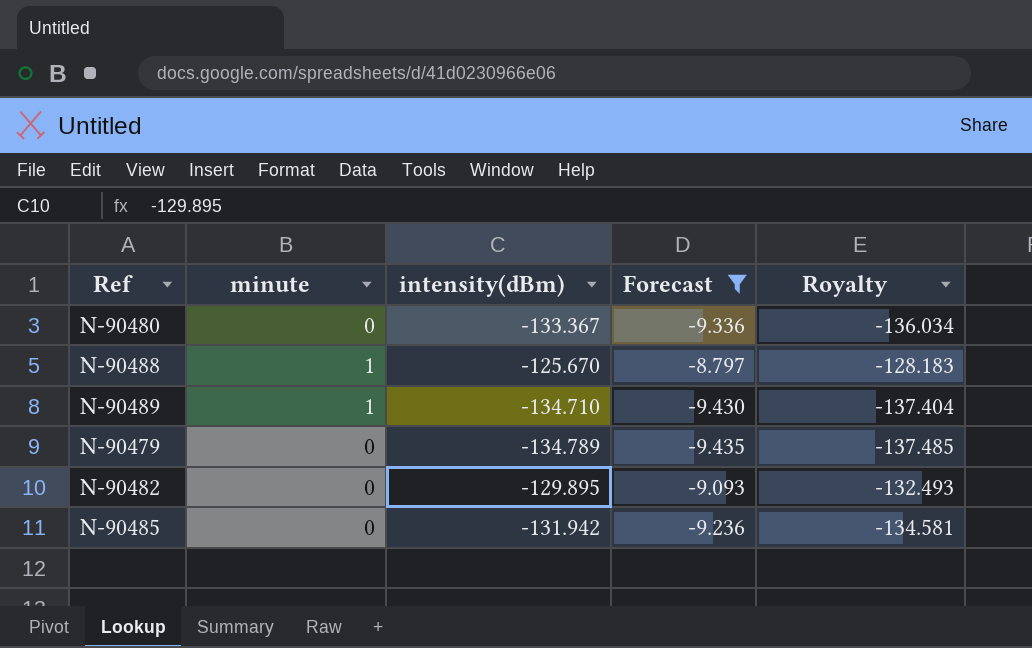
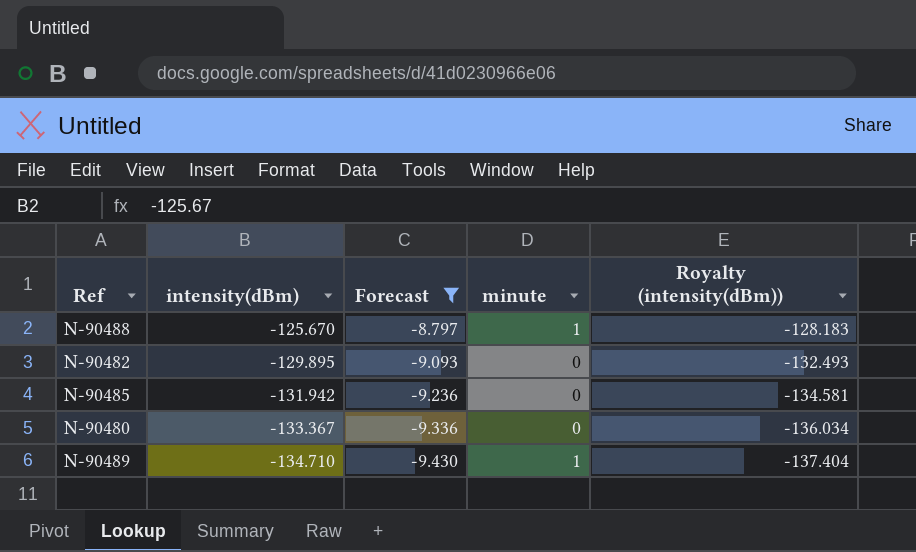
row order: none -> intensity(dBm) descending
column minute | position: 2 -> 4
column name: Royalty -> Royalty (intensity(dBm))
row N-90479: 0 | -134.789 | -9.435 | -137.485 -> none

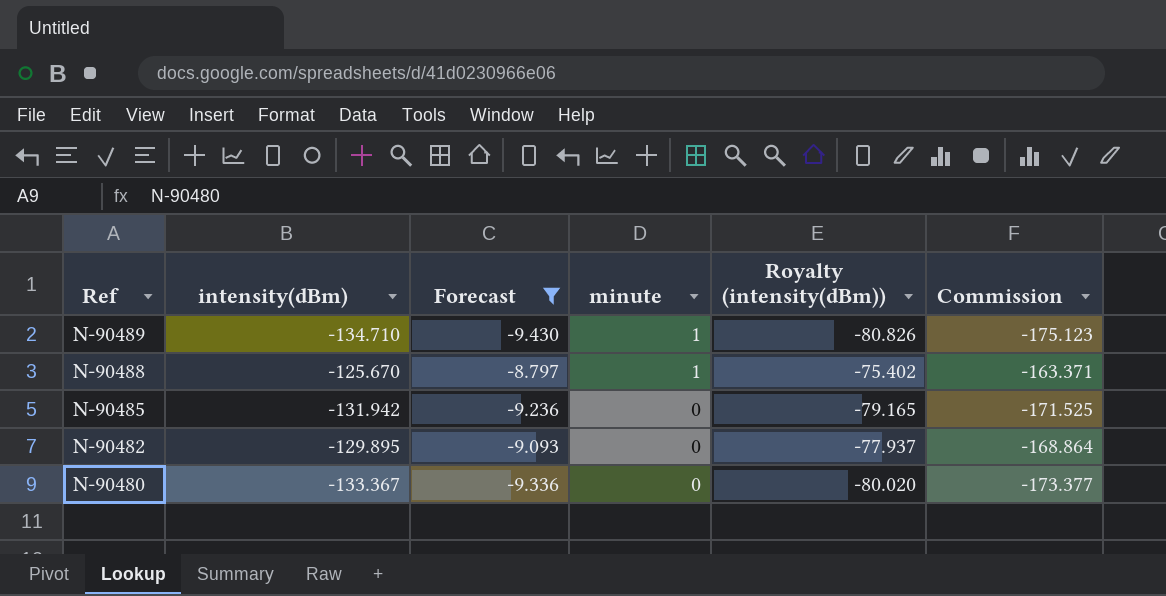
row order: intensity(dBm) descending -> Ref descending
column Royalty (intensity(dBm)) | formula: [intensity(dBm)] * 1.02 -> [intensity(dBm)] * 0.6
column Commission | formula: none -> [intensity(dBm)] * 1.3

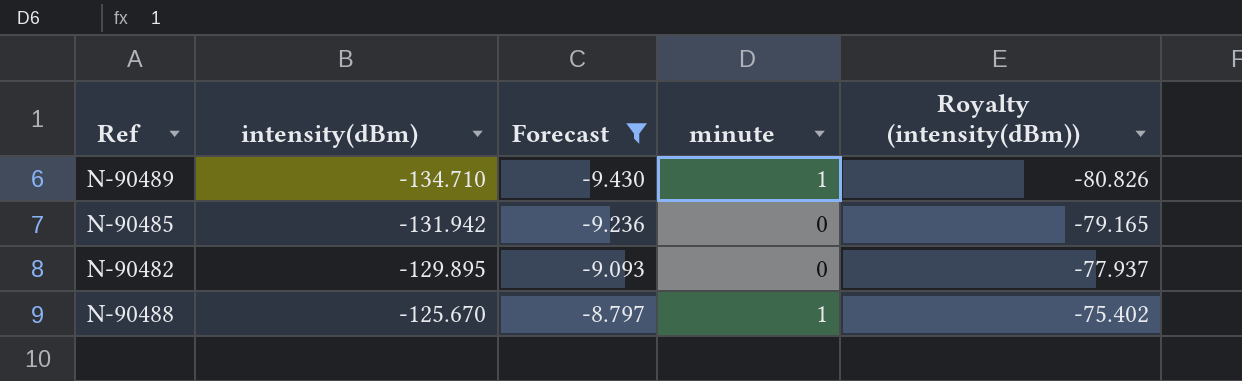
row order: Ref descending -> intensity(dBm) ascending
column Commission | formula: [intensity(dBm)] * 1.3 -> none
row N-90480: -133.367 | -9.336 | 0 | -80.020 | -173.377 -> none

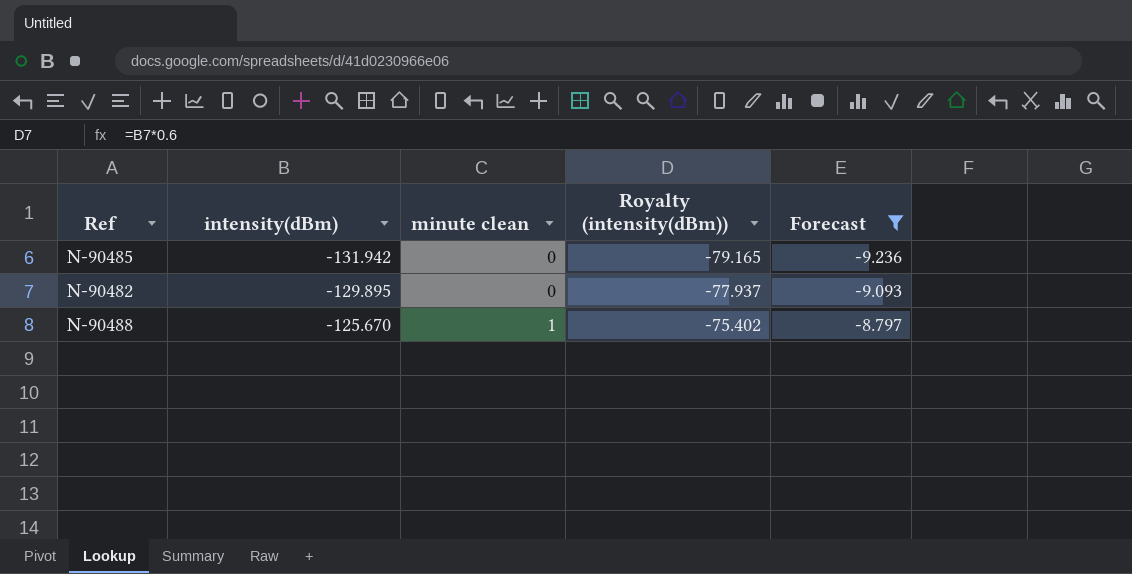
column name: minute -> minute clean
column Forecast | position: 3 -> 5
row N-90489: -134.710 | -9.430 | 1 | -80.826 -> none

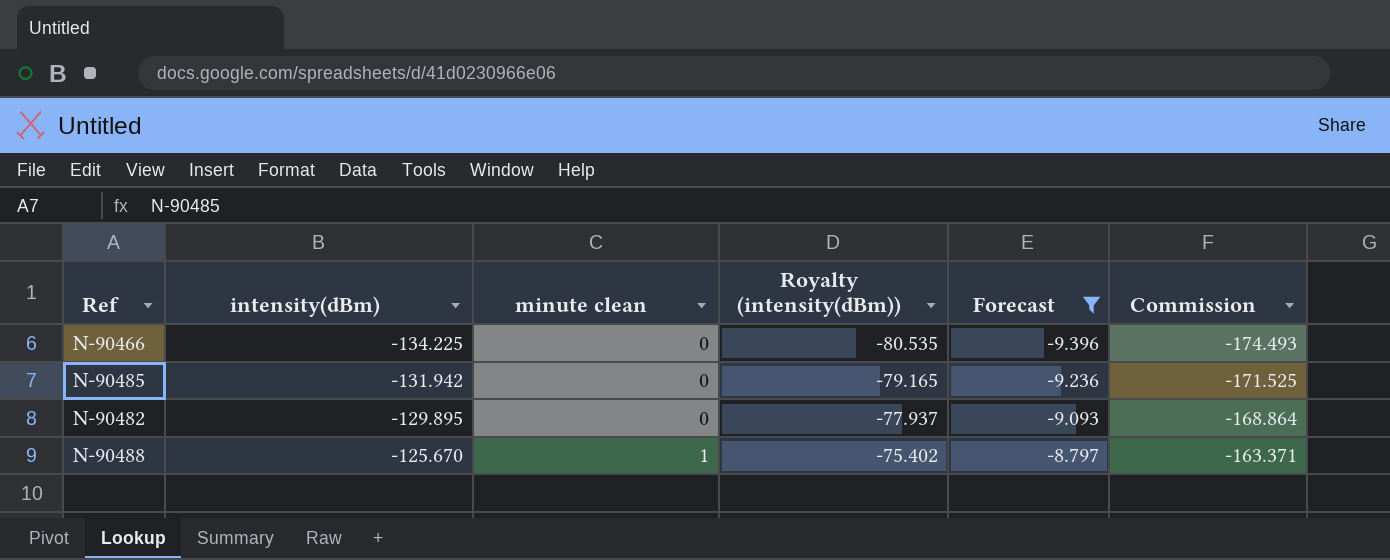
column Commission | formula: none -> [intensity(dBm)] * 1.3
row N-90466: none -> -134.225 | 0 | -80.535 | -9.396 | -174.493

